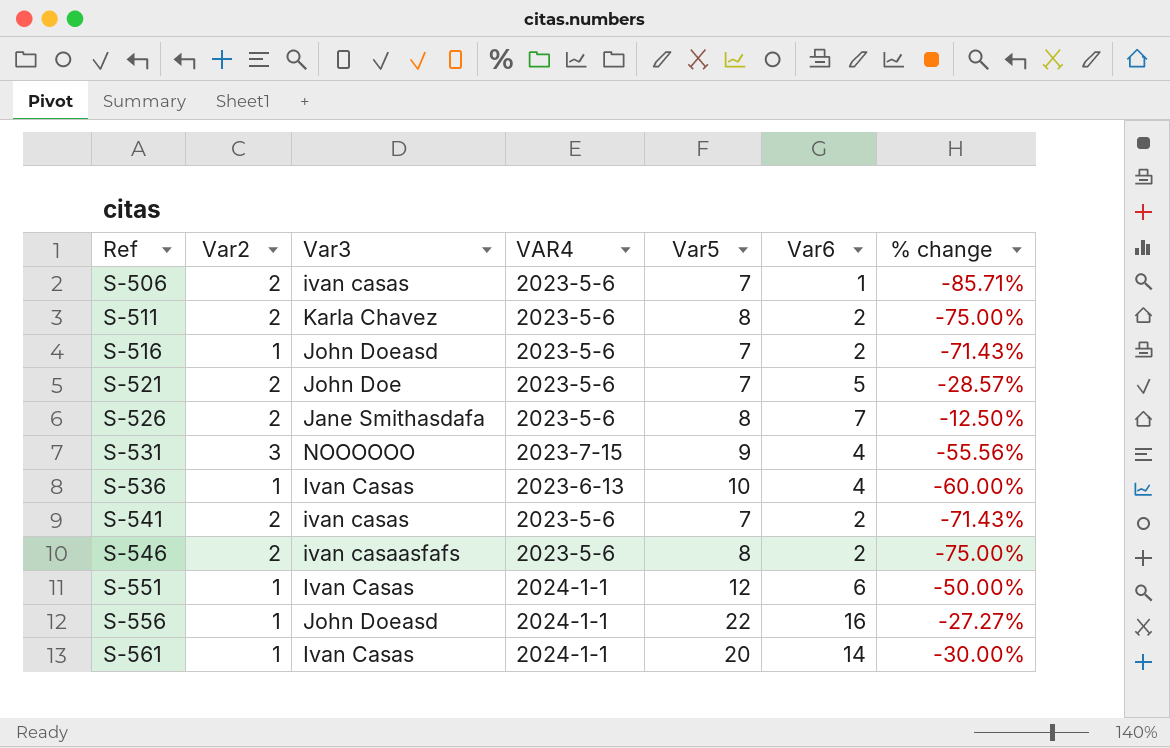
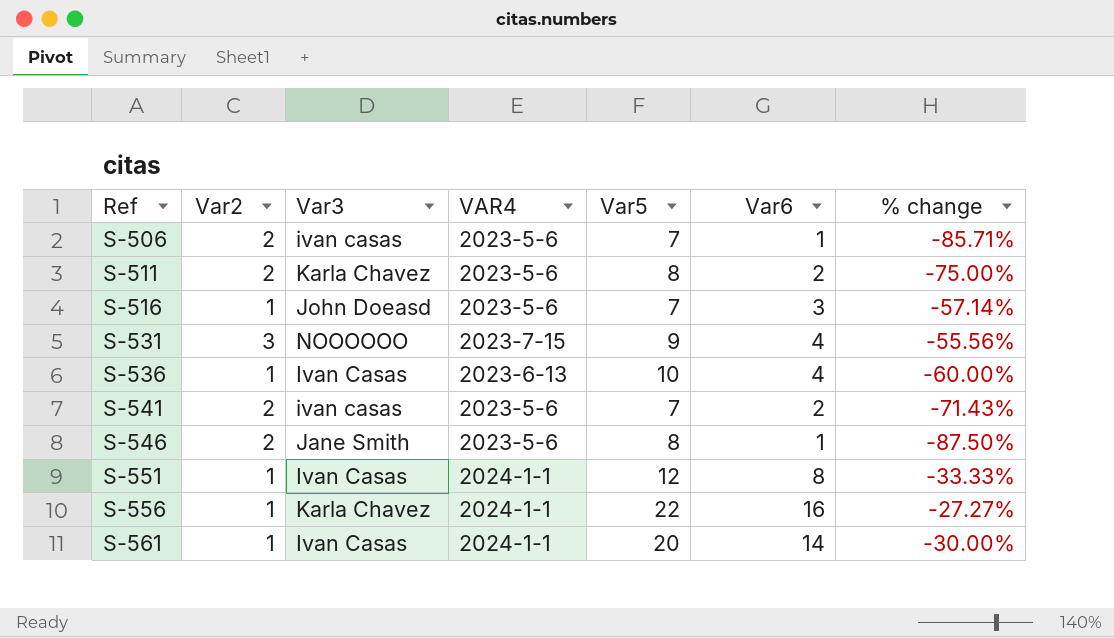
row S-521: 2 | John Doe | 2023-5-6 | 7 | 5 | -28.57% -> none
row S-526: 2 | Jane Smithasdafa | 2023-5-6 | 8 | 7 | -12.50% -> none
S-516 | Var6: 2 -> 3
S-516 | % change: -71.43% -> -57.14%
S-546 | Var3: ivan casaasfafs -> Jane Smith
S-546 | Var6: 2 -> 1
S-546 | % change: -75.00% -> -87.50%
S-551 | Var6: 6 -> 8
S-551 | % change: -50.00% -> -33.33%
S-556 | Var3: John Doeasd -> Karla Chavez

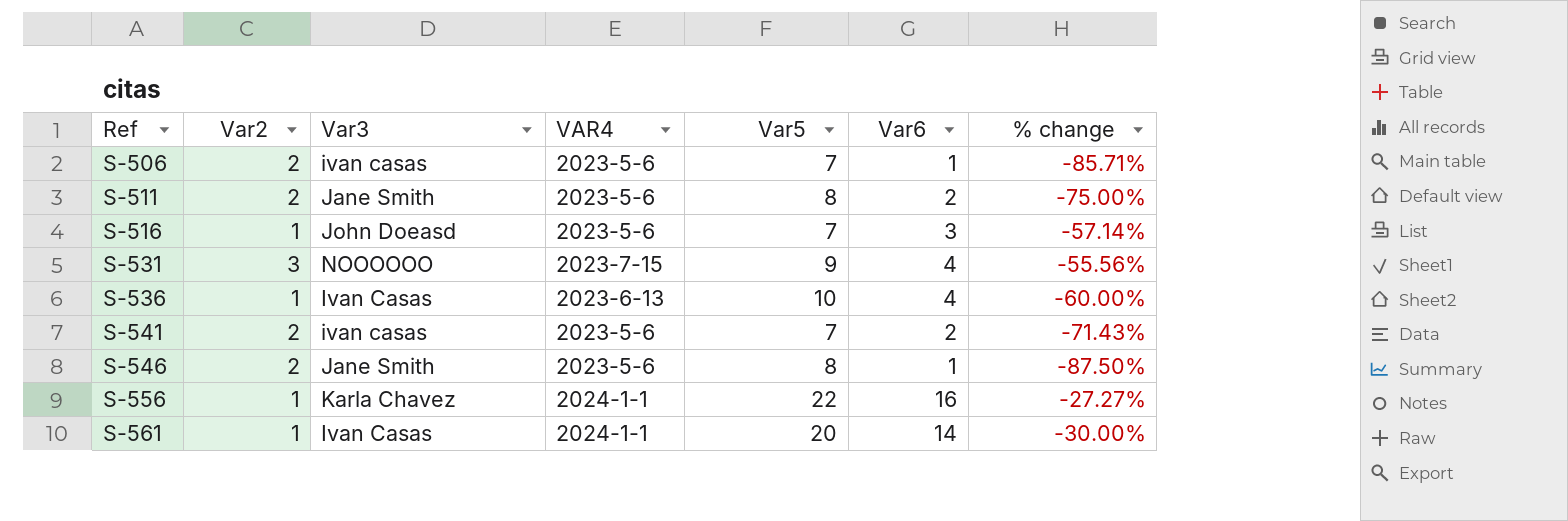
row S-551: 1 | Ivan Casas | 2024-1-1 | 12 | 8 | -33.33% -> none
S-511 | Var3: Karla Chavez -> Jane Smith

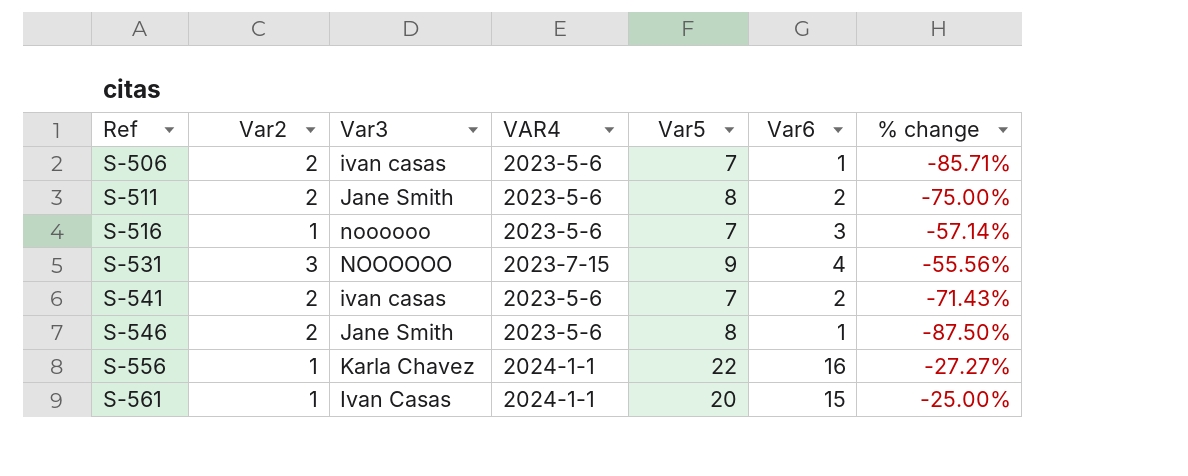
row S-536: 1 | Ivan Casas | 2023-6-13 | 10 | 4 | -60.00% -> none
S-516 | Var3: John Doeasd -> noooooo
S-561 | Var6: 14 -> 15
S-561 | % change: -30.00% -> -25.00%

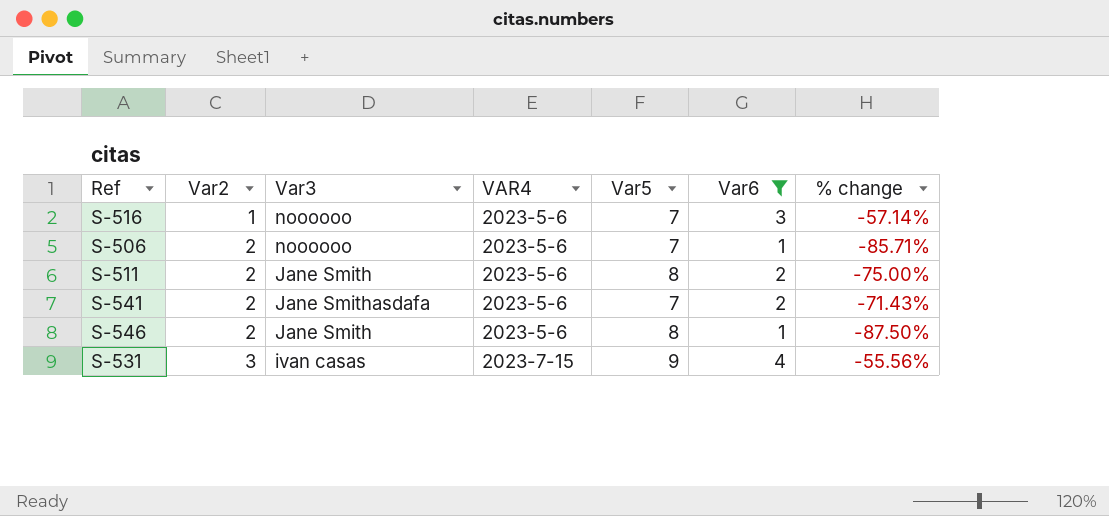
filter: none -> Var6 <= 4
row order: Ref ascending -> Var2 ascending
S-506 | Var3: ivan casas -> noooooo
S-541 | Var3: ivan casas -> Jane Smithasdafa
S-531 | Var3: NOOOOOO -> ivan casas

